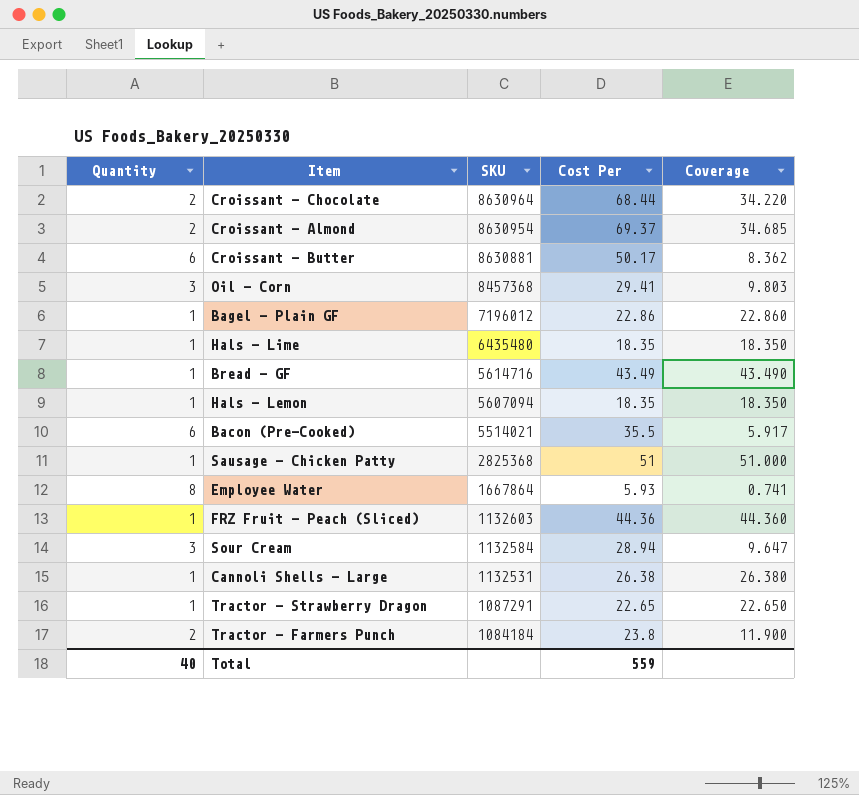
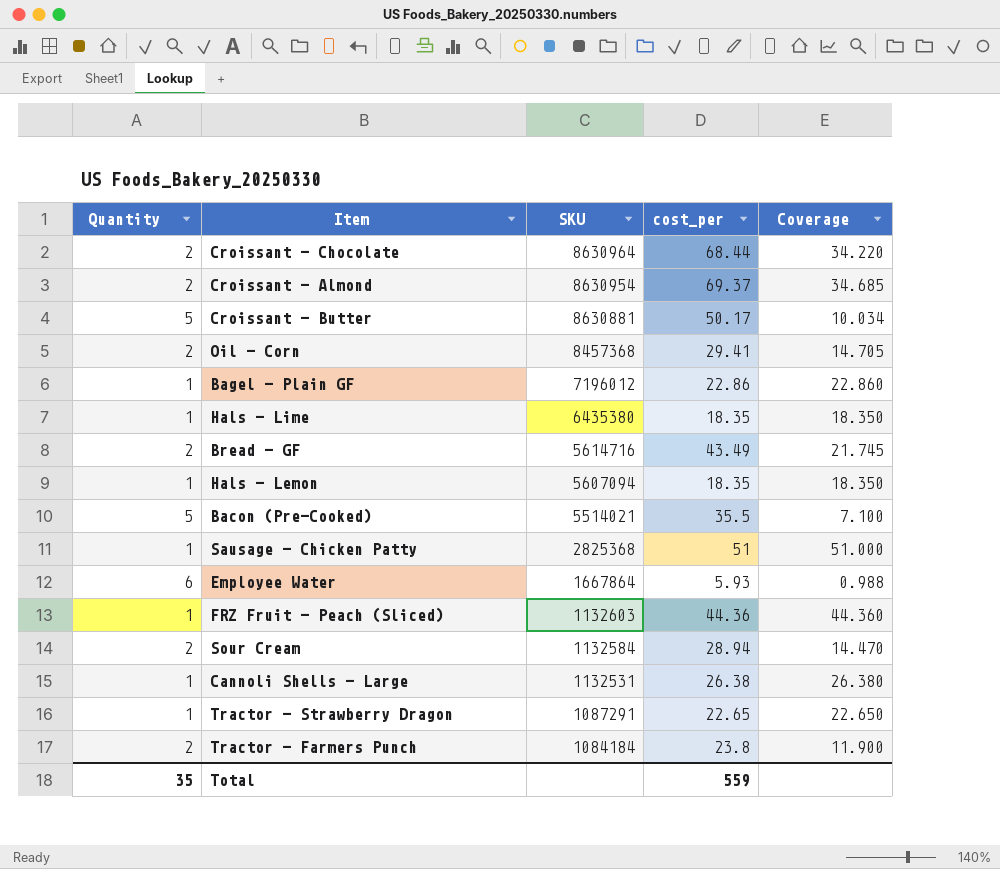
column name: Cost Per -> cost_per
Croissant - Butter | Quantity: 6 -> 5
Croissant - Butter | Coverage: 8.362 -> 10.034
Oil - Corn | Quantity: 3 -> 2
Oil - Corn | Coverage: 9.803 -> 14.705
Hals - Lime | SKU: 6435480 -> 6435380
Bread - GF | Quantity: 1 -> 2
Bread - GF | Coverage: 43.490 -> 21.745
Bacon (Pre-Cooked) | Quantity: 6 -> 5
Bacon (Pre-Cooked) | Coverage: 5.917 -> 7.100
Employee Water | Quantity: 8 -> 6
Employee Water | Coverage: 0.741 -> 0.988
Sour Cream | Quantity: 3 -> 2
Sour Cream | Coverage: 9.647 -> 14.470
Total | Quantity: 40 -> 35

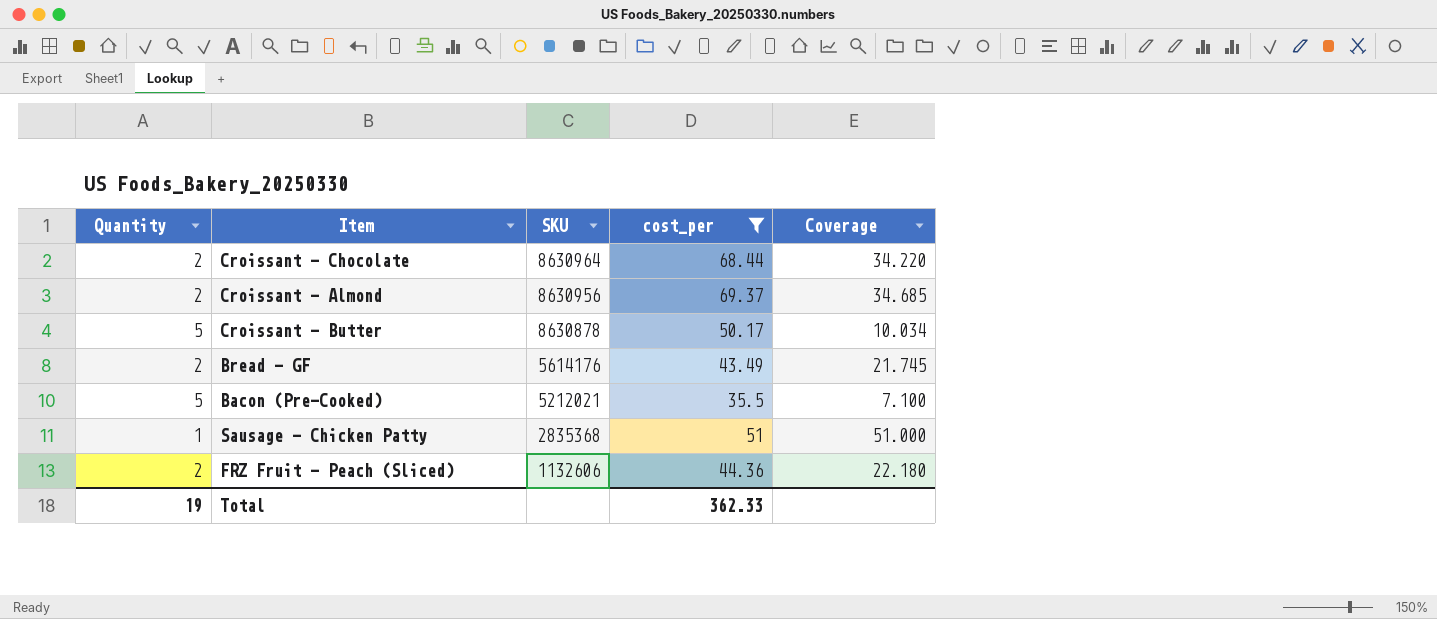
filter: none -> cost_per >= 35.5
Croissant - Almond | SKU: 8630954 -> 8630956
Croissant - Butter | SKU: 8630881 -> 8630878
Bread - GF | SKU: 5614716 -> 5614176
Bacon (Pre-Cooked) | SKU: 5514021 -> 5212021
Sausage - Chicken Patty | SKU: 2825368 -> 2835368
FRZ Fruit - Peach (Sliced) | Quantity: 1 -> 2
FRZ Fruit - Peach (Sliced) | SKU: 1132603 -> 1132606
FRZ Fruit - Peach (Sliced) | Coverage: 44.360 -> 22.180
Total | Quantity: 35 -> 19
Total | cost_per: 559 -> 362.33

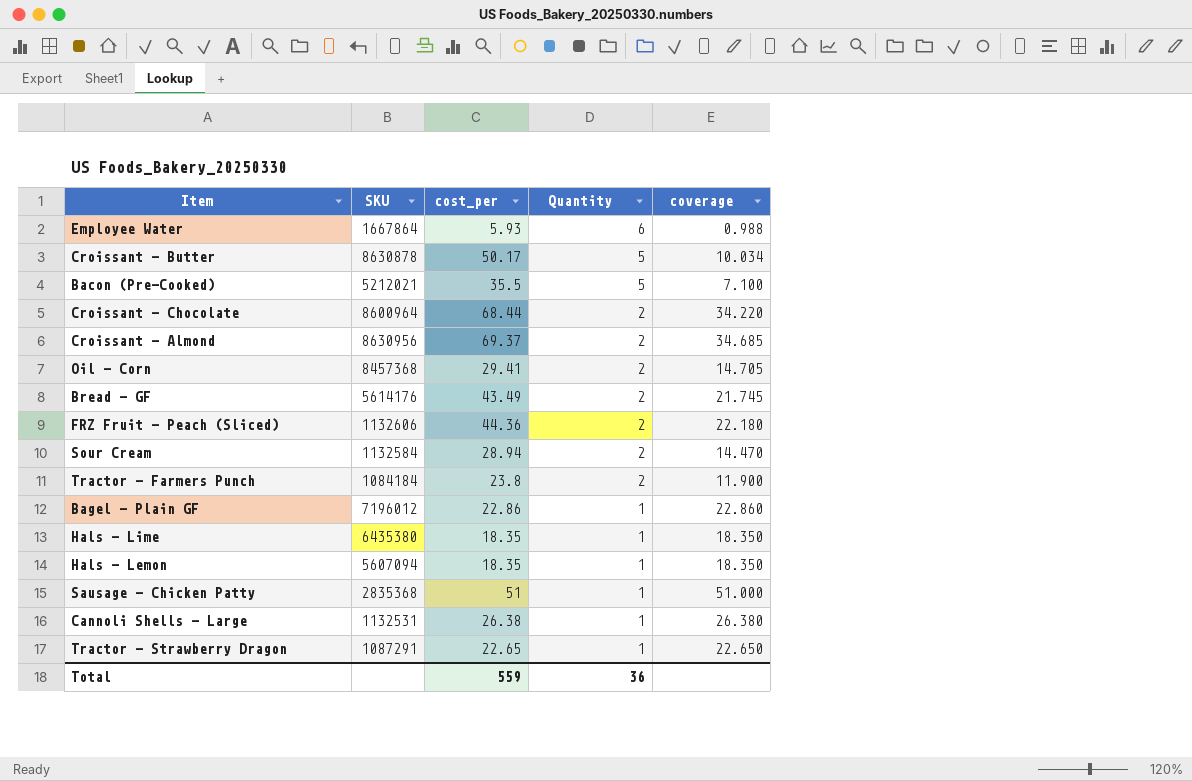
filter: cost_per >= 35.5 -> none
row order: SKU descending -> Quantity descending
column Quantity | position: 1 -> 4
column name: Coverage -> coverage
Croissant - Chocolate | SKU: 8630964 -> 8600964
Total | cost_per: 362.33 -> 559
Total | Quantity: 19 -> 36

